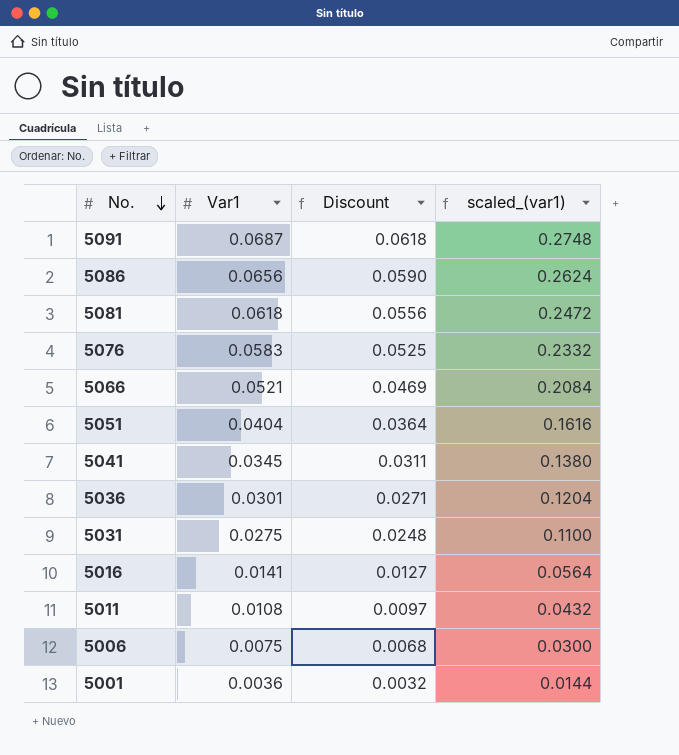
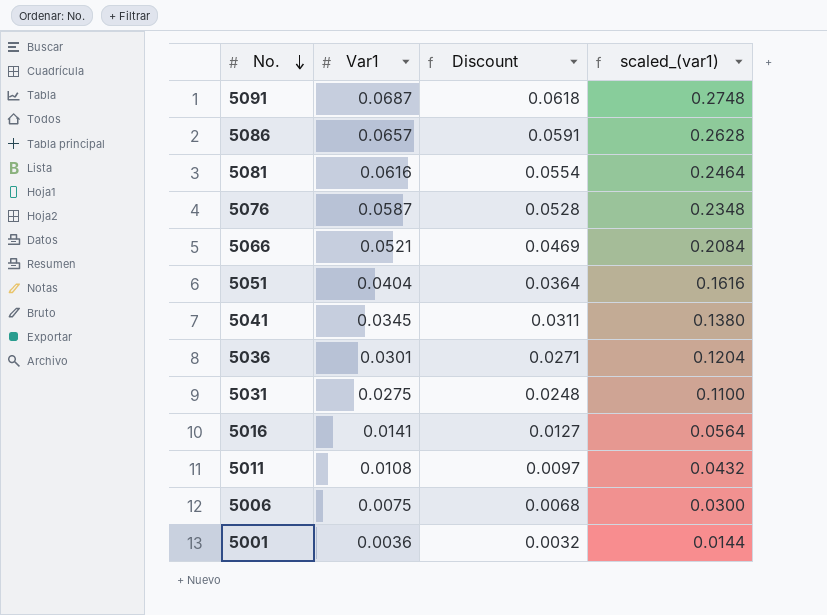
5086 | Var1: 0.0656 -> 0.0657
5086 | Discount: 0.0590 -> 0.0591
5086 | scaled_(var1): 0.2624 -> 0.2628
5081 | Var1: 0.0618 -> 0.0616
5081 | Discount: 0.0556 -> 0.0554
5081 | scaled_(var1): 0.2472 -> 0.2464
5076 | Var1: 0.0583 -> 0.0587
5076 | Discount: 0.0525 -> 0.0528
5076 | scaled_(var1): 0.2332 -> 0.2348

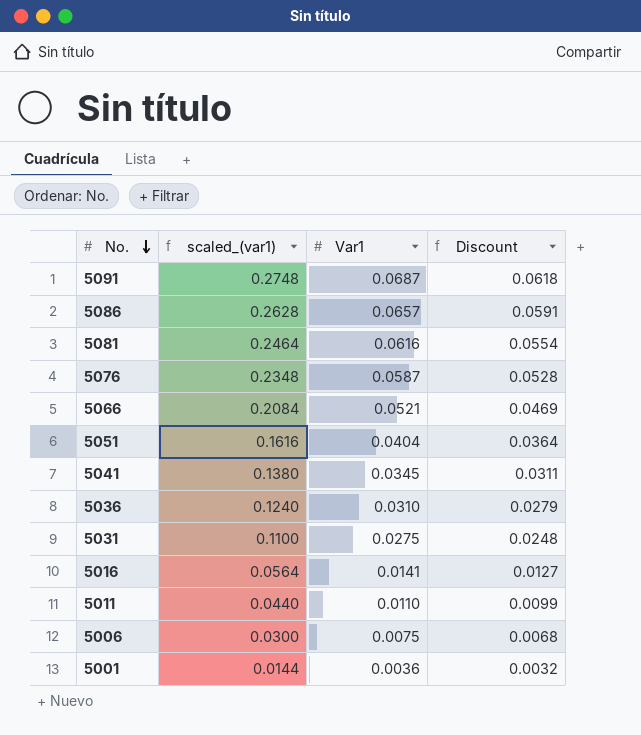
column scaled_(var1) | position: 4 -> 2
5036 | scaled_(var1): 0.1204 -> 0.1240
5036 | Var1: 0.0301 -> 0.0310
5036 | Discount: 0.0271 -> 0.0279
5011 | scaled_(var1): 0.0432 -> 0.0440
5011 | Var1: 0.0108 -> 0.0110
5011 | Discount: 0.0097 -> 0.0099

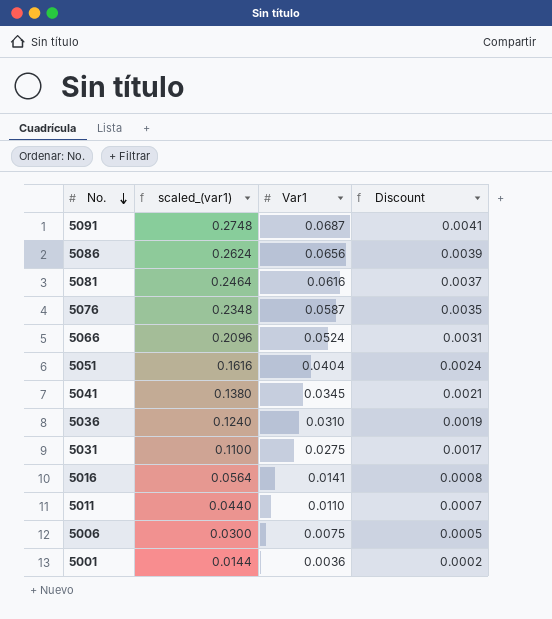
column Discount | formula: [Var1] * 0.9 -> [Var1] * 0.06
5086 | scaled_(var1): 0.2628 -> 0.2624
5086 | Var1: 0.0657 -> 0.0656
5066 | scaled_(var1): 0.2084 -> 0.2096
5066 | Var1: 0.0521 -> 0.0524

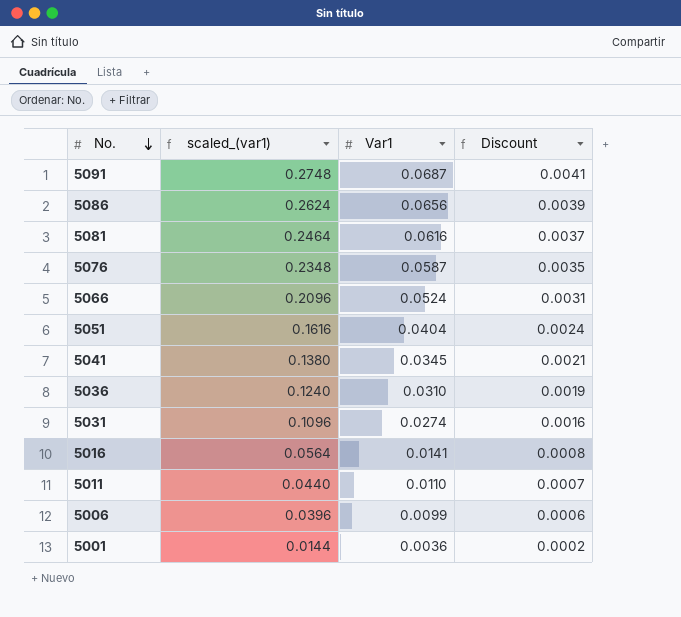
5031 | scaled_(var1): 0.1100 -> 0.1096
5031 | Var1: 0.0275 -> 0.0274
5031 | Discount: 0.0017 -> 0.0016
5006 | scaled_(var1): 0.0300 -> 0.0396
5006 | Var1: 0.0075 -> 0.0099
5006 | Discount: 0.0005 -> 0.0006

